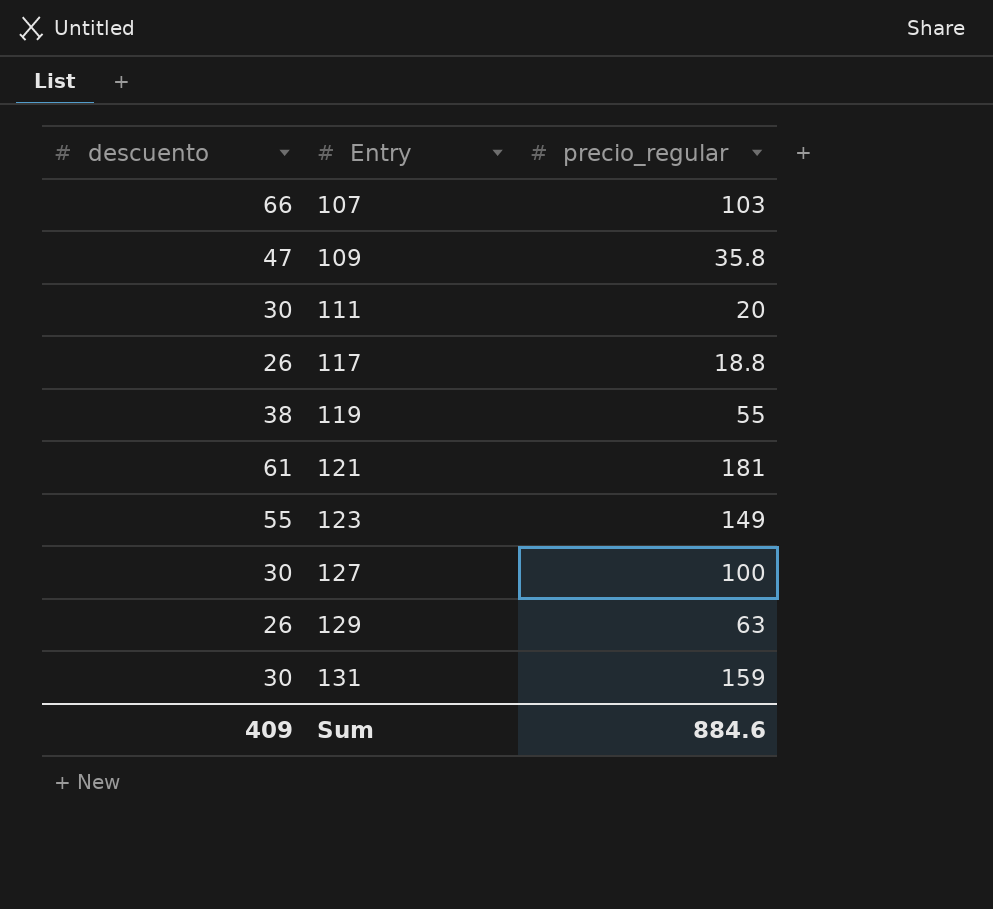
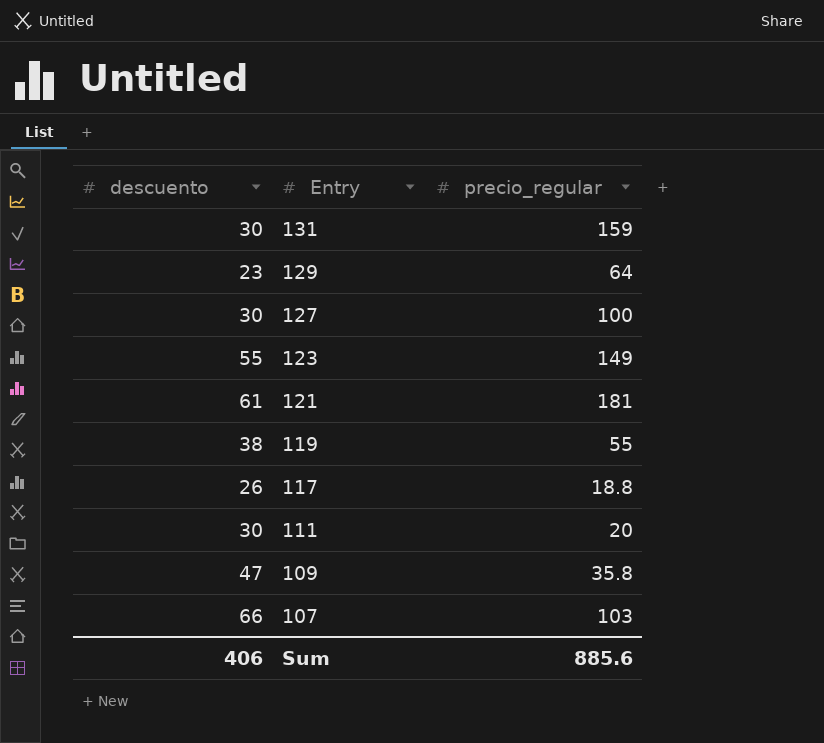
row order: Entry ascending -> Entry descending
129 | descuento: 26 -> 23
129 | precio_regular: 63 -> 64
Sum | descuento: 409 -> 406
Sum | precio_regular: 884.6 -> 885.6

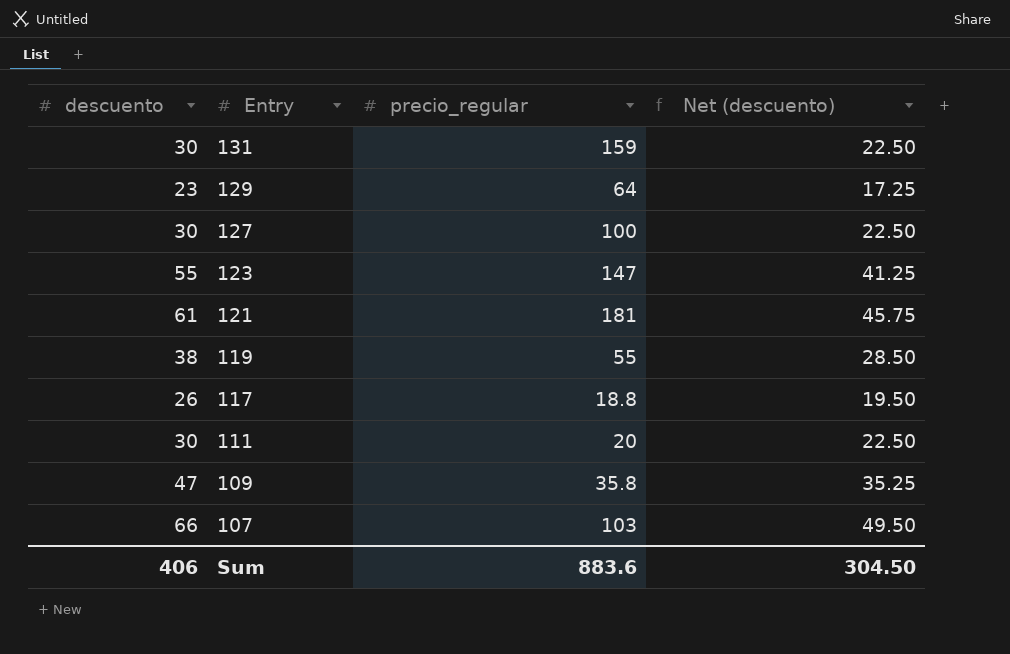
column Net (descuento) | formula: none -> [descuento] * 0.75
123 | precio_regular: 149 -> 147
Sum | precio_regular: 885.6 -> 883.6

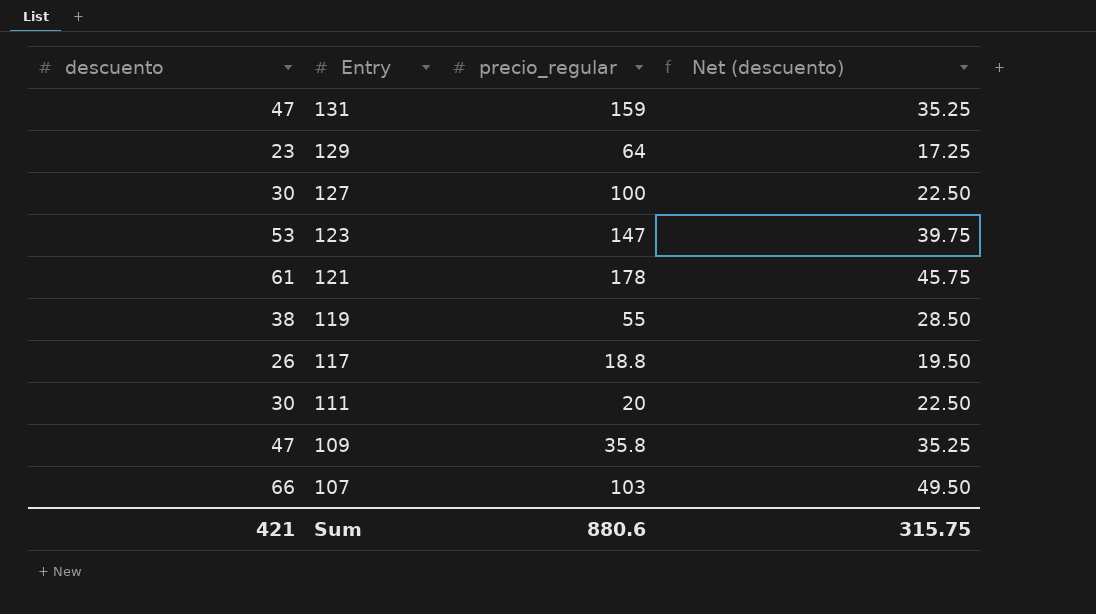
131 | descuento: 30 -> 47
131 | Net (descuento): 22.50 -> 35.25
123 | descuento: 55 -> 53
123 | Net (descuento): 41.25 -> 39.75
121 | precio_regular: 181 -> 178
Sum | descuento: 406 -> 421
Sum | precio_regular: 883.6 -> 880.6
Sum | Net (descuento): 304.50 -> 315.75

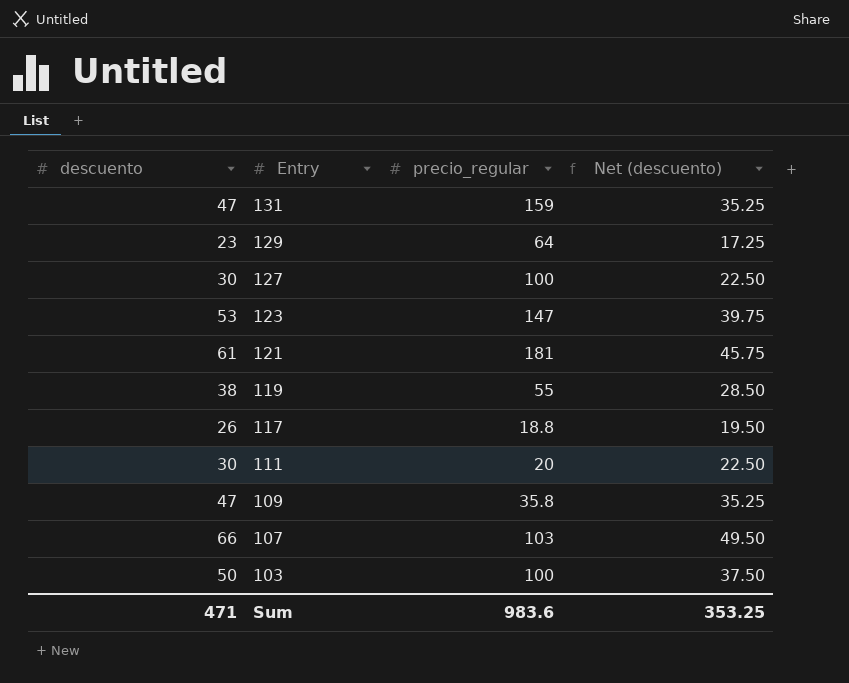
121 | precio_regular: 178 -> 181
row 103: none -> 50 | 100 | 37.50
Sum | descuento: 421 -> 471
Sum | precio_regular: 880.6 -> 983.6
Sum | Net (descuento): 315.75 -> 353.25

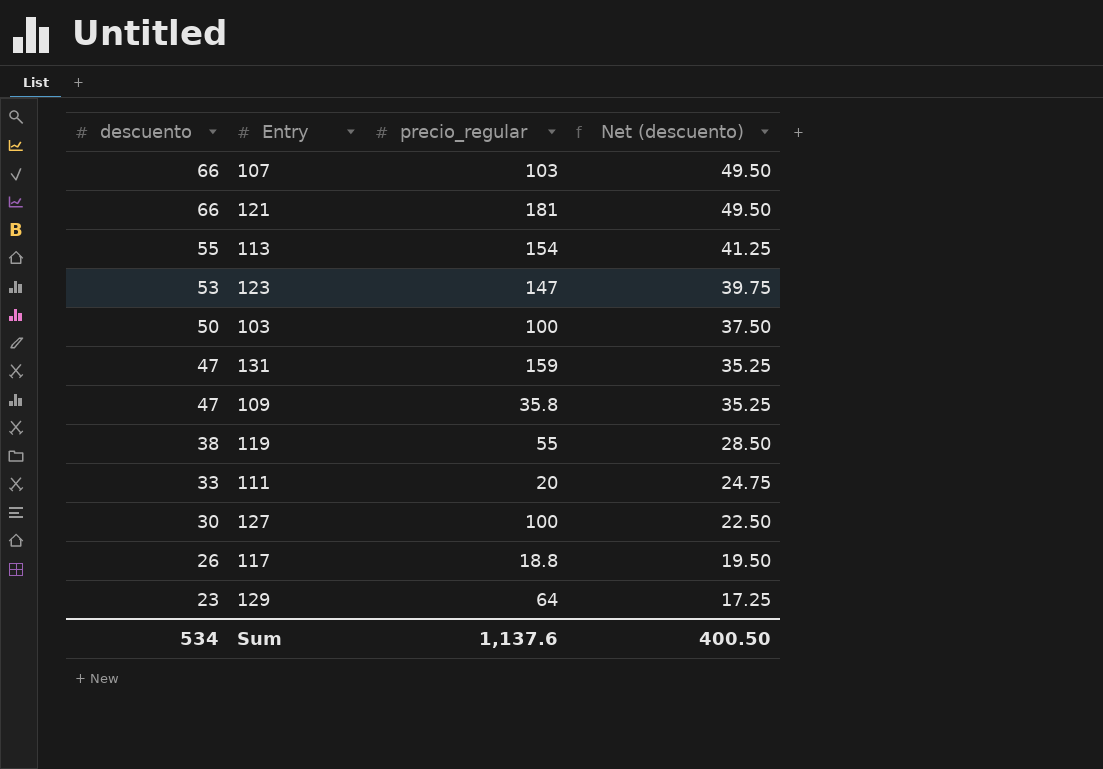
row order: Entry descending -> descuento descending
121 | descuento: 61 -> 66
121 | Net (descuento): 45.75 -> 49.50
row 113: none -> 55 | 154 | 41.25
111 | descuento: 30 -> 33
111 | Net (descuento): 22.50 -> 24.75
Sum | descuento: 471 -> 534
Sum | precio_regular: 983.6 -> 1,137.6
Sum | Net (descuento): 353.25 -> 400.50

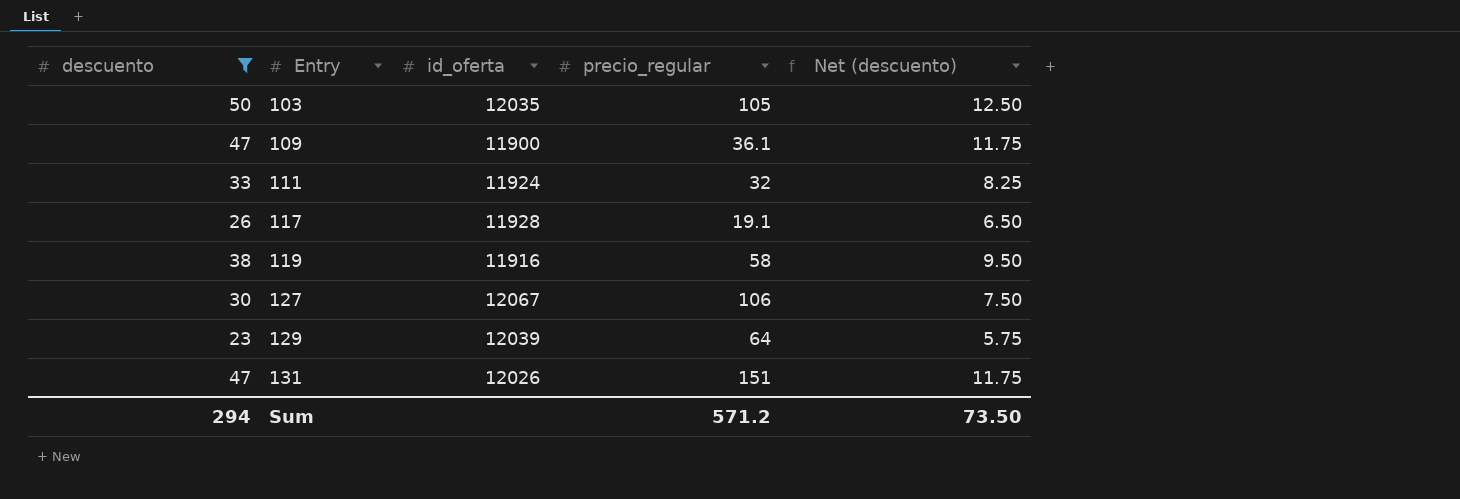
filter: none -> descuento <= 50
row order: descuento descending -> Entry ascending
column id_oferta | position: none -> 3
column Net (descuento) | formula: [descuento] * 0.75 -> [descuento] * 0.25
103 | precio_regular: 100 -> 105
109 | precio_regular: 35.8 -> 36.1
111 | precio_regular: 20 -> 32
117 | precio_regular: 18.8 -> 19.1
119 | precio_regular: 55 -> 58
127 | precio_regular: 100 -> 106
131 | precio_regular: 159 -> 151
Sum | descuento: 534 -> 294
Sum | precio_regular: 1,137.6 -> 571.2
Sum | Net (descuento): 400.50 -> 73.50

